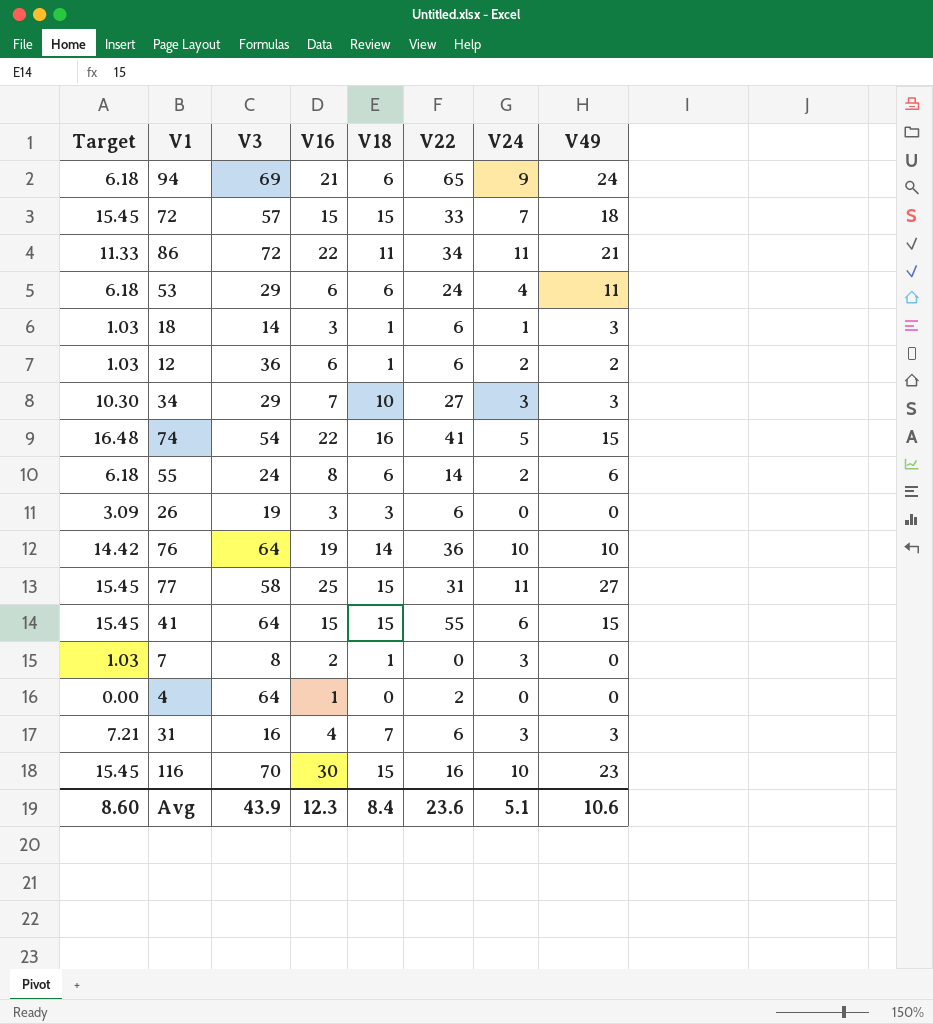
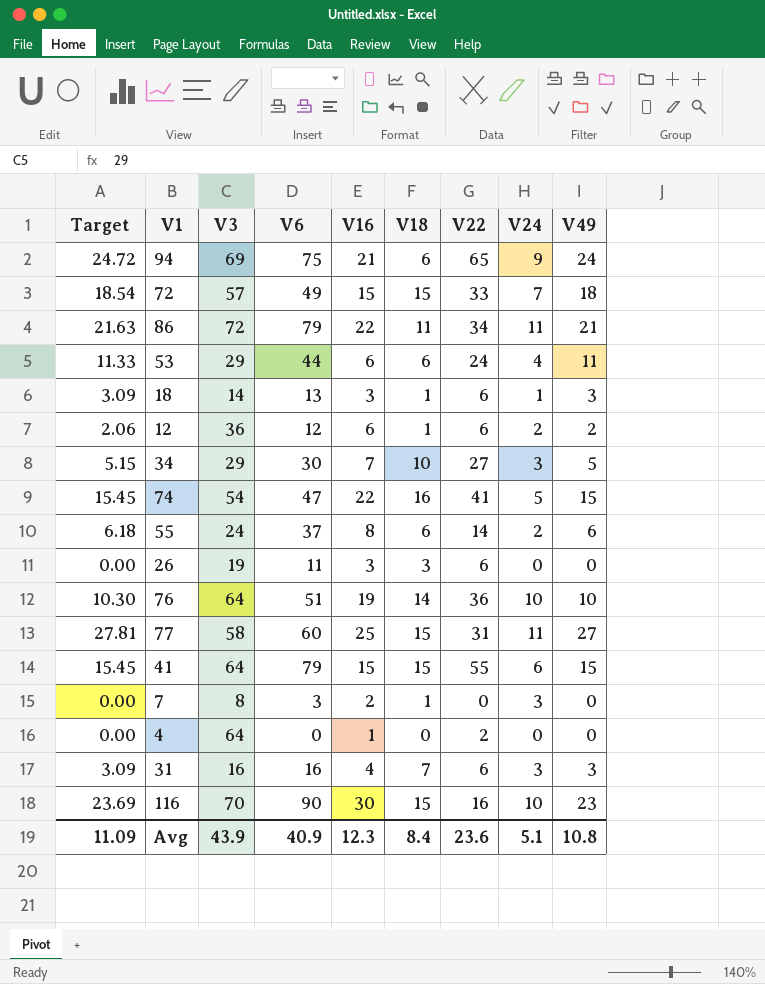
column Target | formula: [V18] * 1.03 -> [V49] * 1.03
column V6 | position: none -> 4
34 | V49: 3 -> 5
Avg | Target: 8.60 -> 11.09
Avg | V49: 10.6 -> 10.8

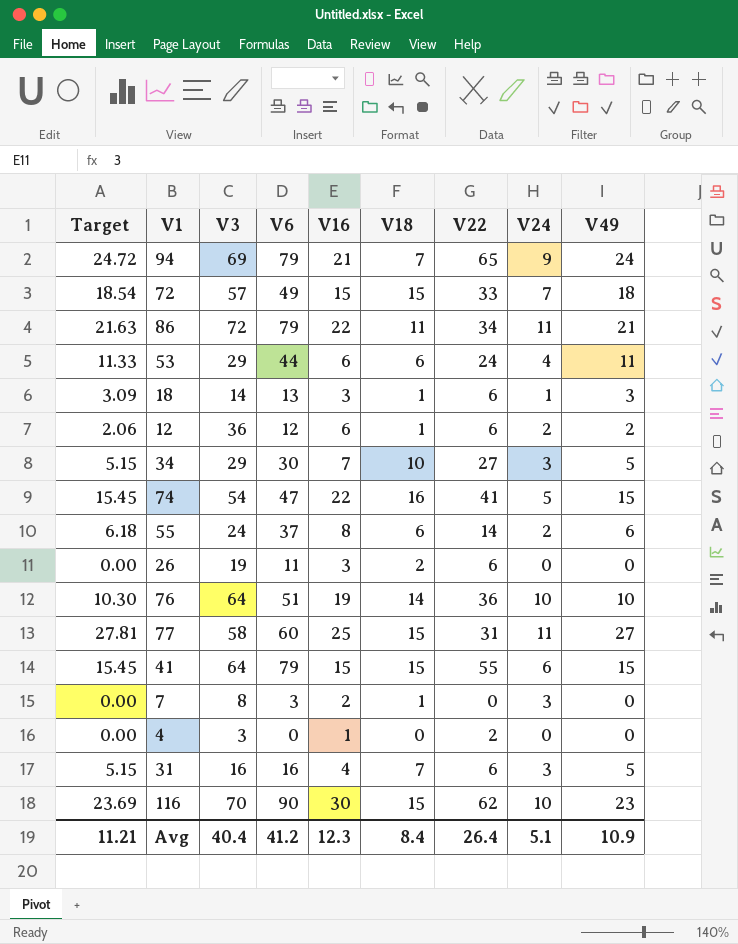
94 | V6: 75 -> 79
94 | V18: 6 -> 7
26 | V18: 3 -> 2
4 | V3: 64 -> 3
31 | Target: 3.09 -> 5.15
31 | V49: 3 -> 5
116 | V22: 16 -> 62
Avg | Target: 11.09 -> 11.21
Avg | V3: 43.9 -> 40.4
Avg | V6: 40.9 -> 41.2
Avg | V22: 23.6 -> 26.4
Avg | V49: 10.8 -> 10.9

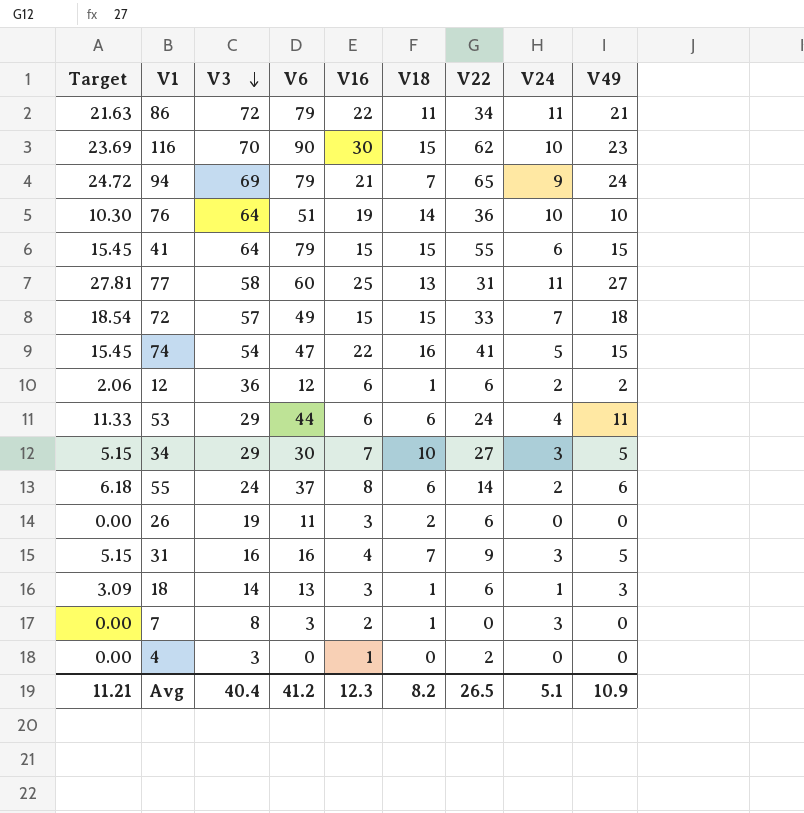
row order: none -> V3 descending
77 | V18: 15 -> 13
31 | V22: 6 -> 9
Avg | V18: 8.4 -> 8.2
Avg | V22: 26.4 -> 26.5

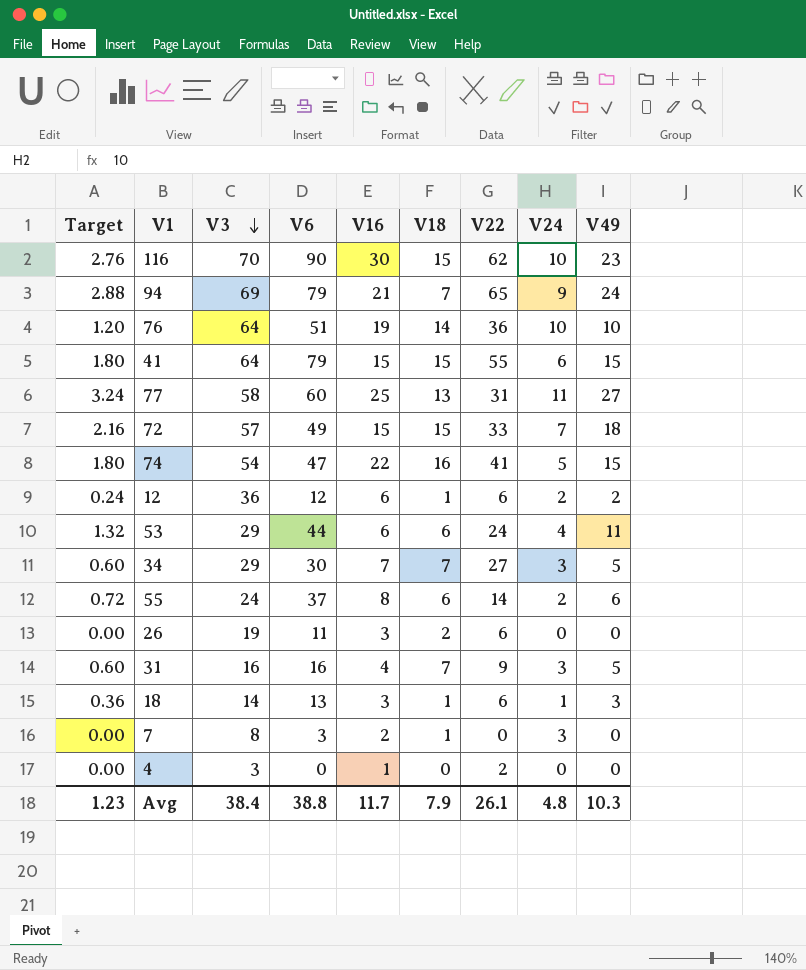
column Target | formula: [V49] * 1.03 -> [V49] * 0.12
row 86: 21.63 | 72 | 79 | 22 | 11 | 34 | 11 | 21 -> none
34 | V18: 10 -> 7
Avg | Target: 11.21 -> 1.23
Avg | V3: 40.4 -> 38.4
Avg | V6: 41.2 -> 38.8
Avg | V16: 12.3 -> 11.7
Avg | V18: 8.2 -> 7.9
Avg | V22: 26.5 -> 26.1
Avg | V24: 5.1 -> 4.8
Avg | V49: 10.9 -> 10.3

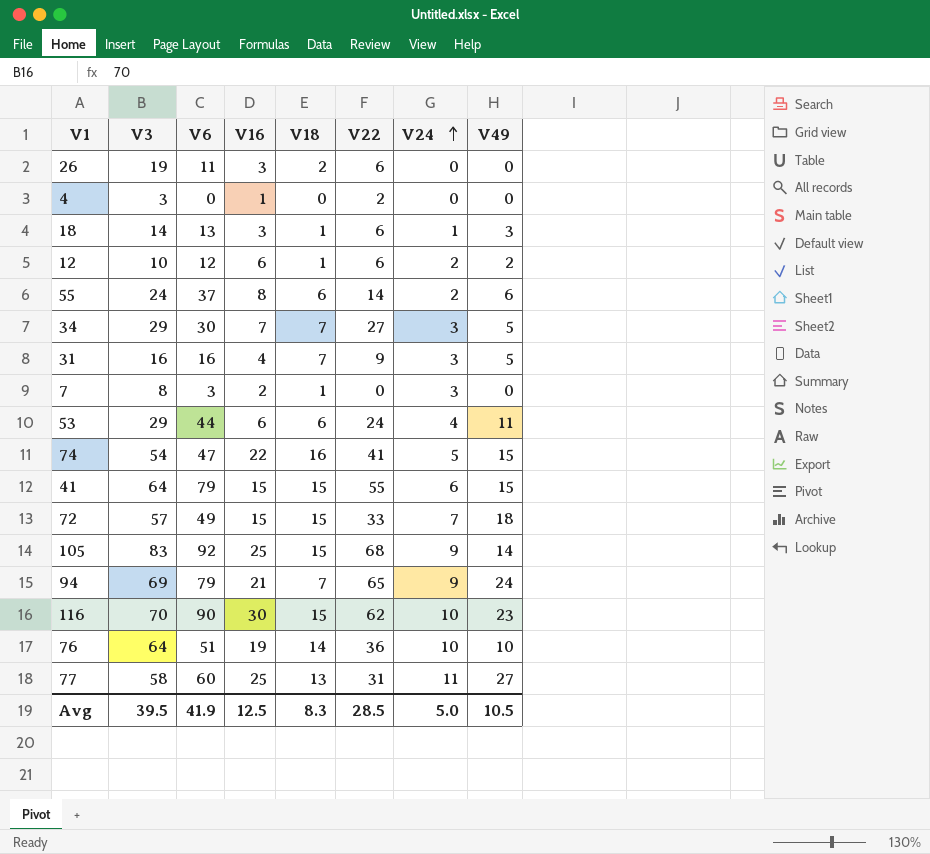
row order: V3 descending -> V24 ascending
column Target | formula: [V49] * 0.12 -> none
12 | V3: 36 -> 10
row 105: none -> 83 | 92 | 25 | 15 | 68 | 9 | 14
Avg | V3: 38.4 -> 39.5
Avg | V6: 38.8 -> 41.9
Avg | V16: 11.7 -> 12.5
Avg | V18: 7.9 -> 8.3
Avg | V22: 26.1 -> 28.5
Avg | V24: 4.8 -> 5.0
Avg | V49: 10.3 -> 10.5

